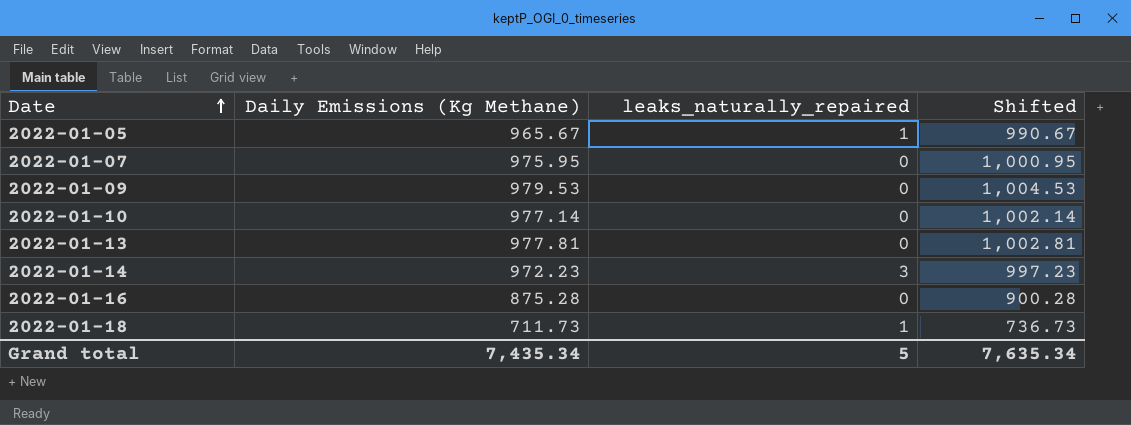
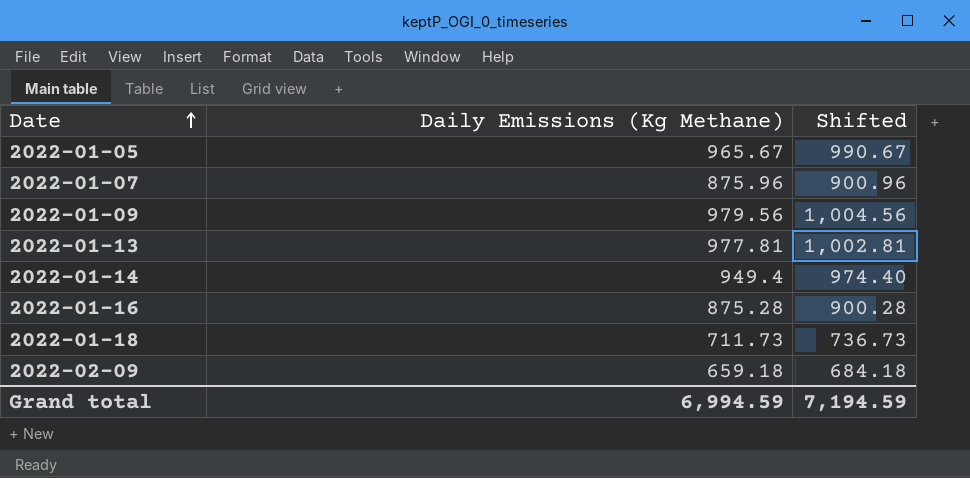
column leaks_naturally_repaired | position: 3 -> none
row 2022-01-10: 977.14 | 0 | 1,002.14 -> none
2022-01-07 | Daily Emissions (Kg Methane): 975.95 -> 875.96
2022-01-07 | Shifted: 1,000.95 -> 900.96
2022-01-09 | Daily Emissions (Kg Methane): 979.53 -> 979.56
2022-01-09 | Shifted: 1,004.53 -> 1,004.56
2022-01-14 | Daily Emissions (Kg Methane): 972.23 -> 949.4
2022-01-14 | Shifted: 997.23 -> 974.40
row 2022-02-09: none -> 659.18 | 684.18
Grand total | Daily Emissions (Kg Methane): 7,435.34 -> 6,994.59
Grand total | Shifted: 7,635.34 -> 7,194.59

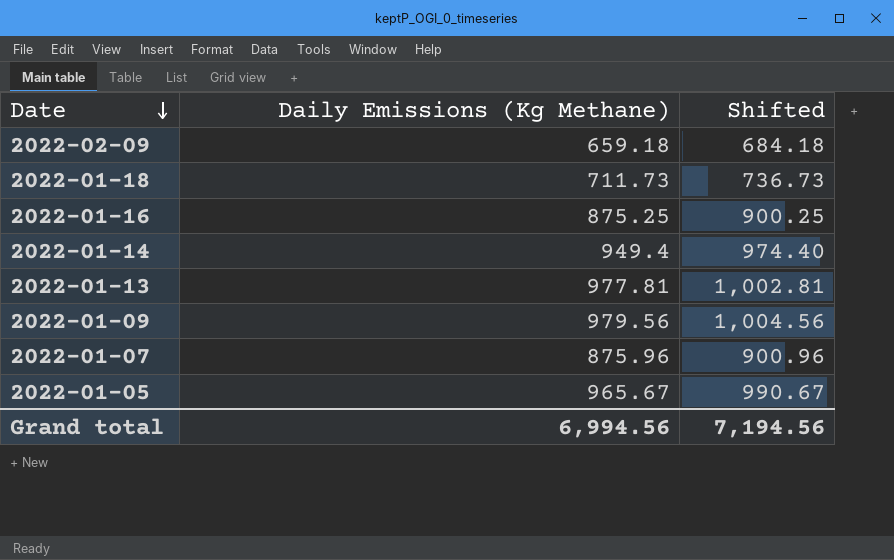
row order: Date ascending -> Date descending
2022-01-16 | Daily Emissions (Kg Methane): 875.28 -> 875.25
2022-01-16 | Shifted: 900.28 -> 900.25
Grand total | Daily Emissions (Kg Methane): 6,994.59 -> 6,994.56
Grand total | Shifted: 7,194.59 -> 7,194.56

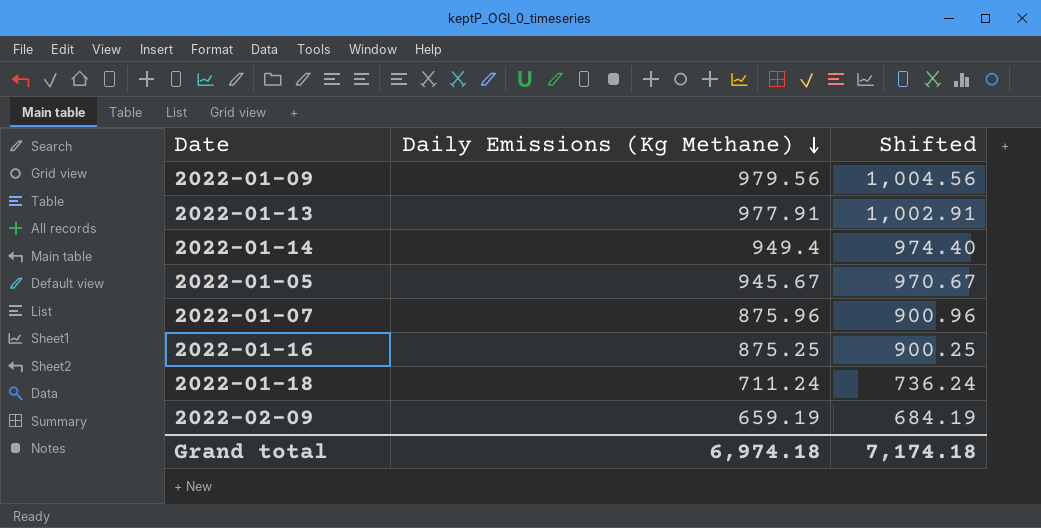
row order: Date descending -> Daily Emissions (Kg Methane) descending
2022-01-13 | Daily Emissions (Kg Methane): 977.81 -> 977.91
2022-01-13 | Shifted: 1,002.81 -> 1,002.91
2022-01-05 | Daily Emissions (Kg Methane): 965.67 -> 945.67
2022-01-05 | Shifted: 990.67 -> 970.67
2022-01-18 | Daily Emissions (Kg Methane): 711.73 -> 711.24
2022-01-18 | Shifted: 736.73 -> 736.24
2022-02-09 | Daily Emissions (Kg Methane): 659.18 -> 659.19
2022-02-09 | Shifted: 684.18 -> 684.19
Grand total | Daily Emissions (Kg Methane): 6,994.56 -> 6,974.18
Grand total | Shifted: 7,194.56 -> 7,174.18

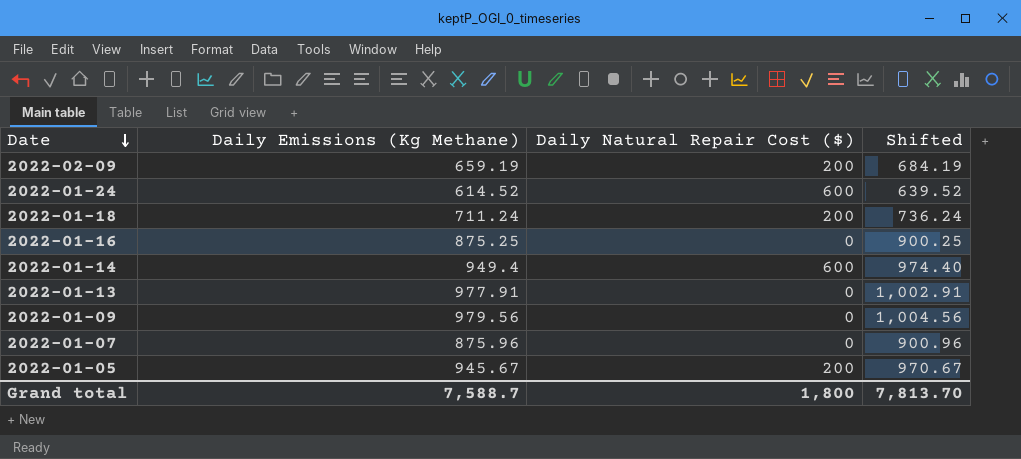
row order: Daily Emissions (Kg Methane) descending -> Date descending
column Daily Natural Repair Cost ($) | position: none -> 3
row 2022-01-24: none -> 614.52 | 600 | 639.52
Grand total | Daily Emissions (Kg Methane): 6,974.18 -> 7,588.7
Grand total | Shifted: 7,174.18 -> 7,813.70

